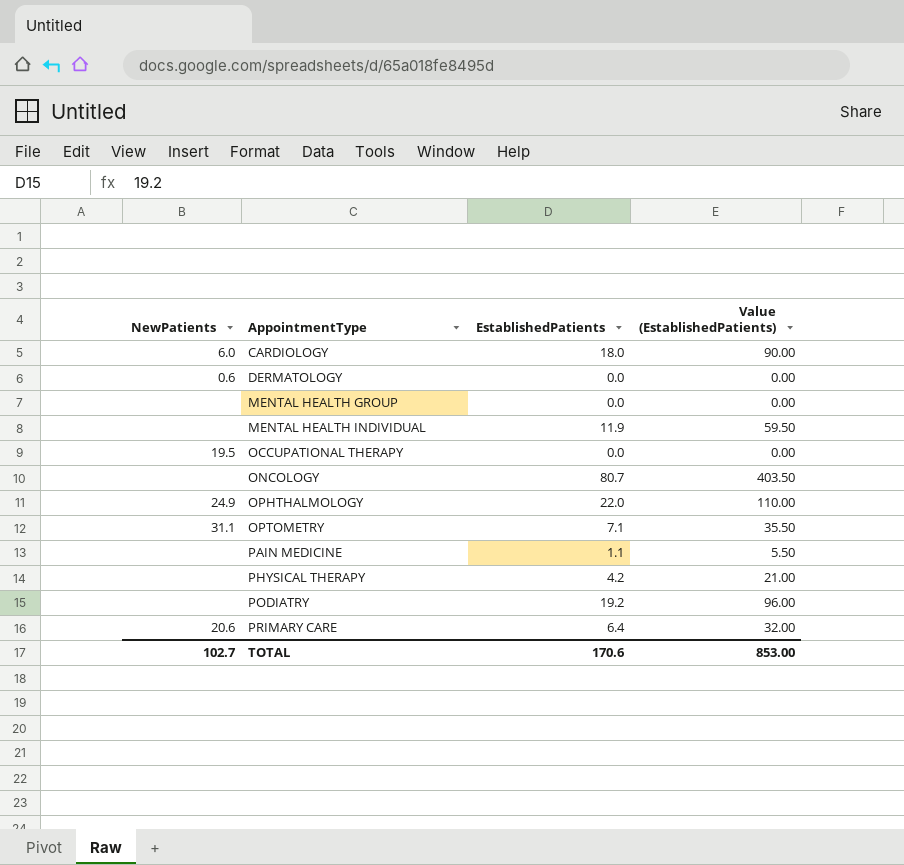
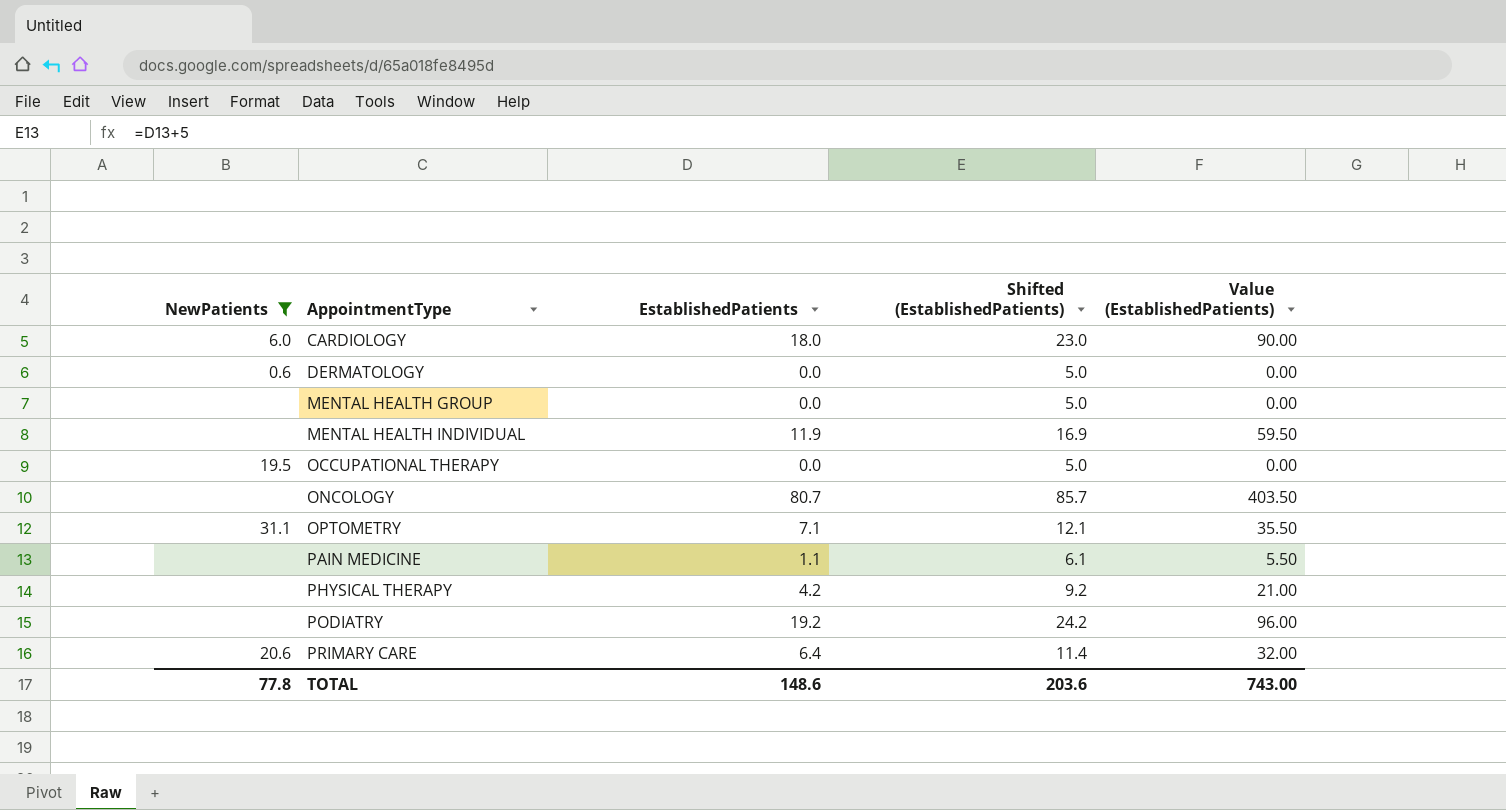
filter: none -> NewPatients != 24.9
column Shifted (EstablishedPatients) | formula: none -> [EstablishedPatients] + 5
TOTAL | NewPatients: 102.7 -> 77.8
TOTAL | EstablishedPatients: 170.6 -> 148.6
TOTAL | Value (EstablishedPatients): 853.00 -> 743.00

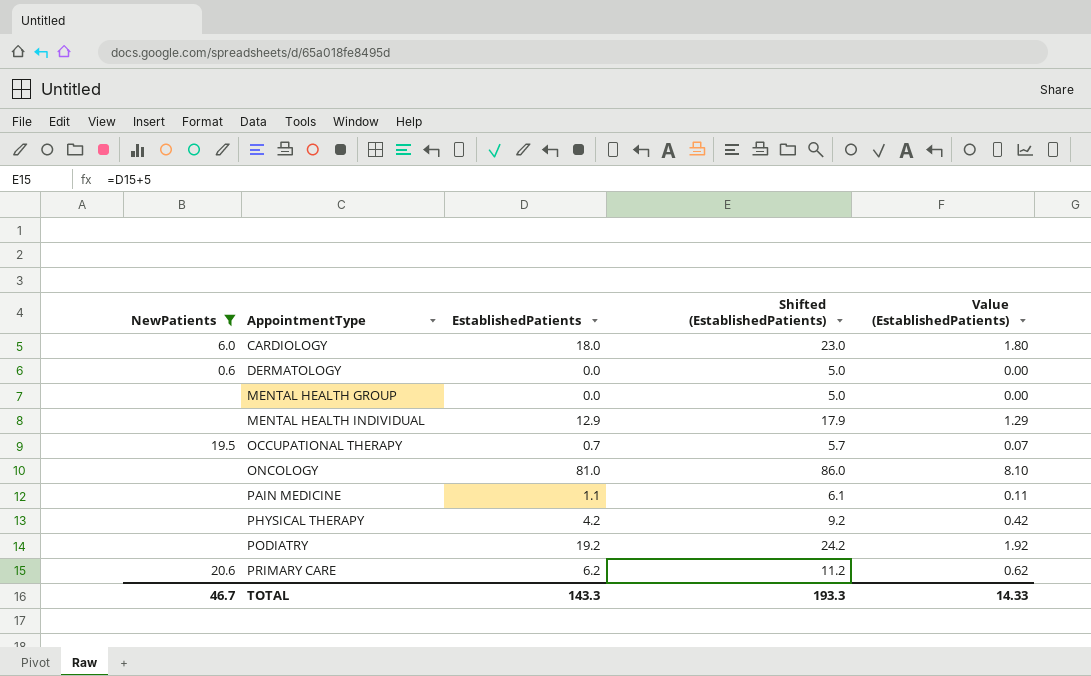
column Value (EstablishedPatients) | formula: [EstablishedPatients] * 5 -> [EstablishedPatients] * 0.1
row OPTOMETRY: 31.1 | 7.1 | 12.1 | 35.50 -> none
MENTAL HEALTH INDIVIDUAL | EstablishedPatients: 11.9 -> 12.9
MENTAL HEALTH INDIVIDUAL | Shifted (EstablishedPatients): 16.9 -> 17.9
OCCUPATIONAL THERAPY | EstablishedPatients: 0.0 -> 0.7
OCCUPATIONAL THERAPY | Shifted (EstablishedPatients): 5.0 -> 5.7
ONCOLOGY | EstablishedPatients: 80.7 -> 81.0
ONCOLOGY | Shifted (EstablishedPatients): 85.7 -> 86.0
PRIMARY CARE | EstablishedPatients: 6.4 -> 6.2
PRIMARY CARE | Shifted (EstablishedPatients): 11.4 -> 11.2
TOTAL | NewPatients: 77.8 -> 46.7
TOTAL | EstablishedPatients: 148.6 -> 143.3
TOTAL | Shifted (EstablishedPatients): 203.6 -> 193.3
TOTAL | Value (EstablishedPatients): 743.00 -> 14.33

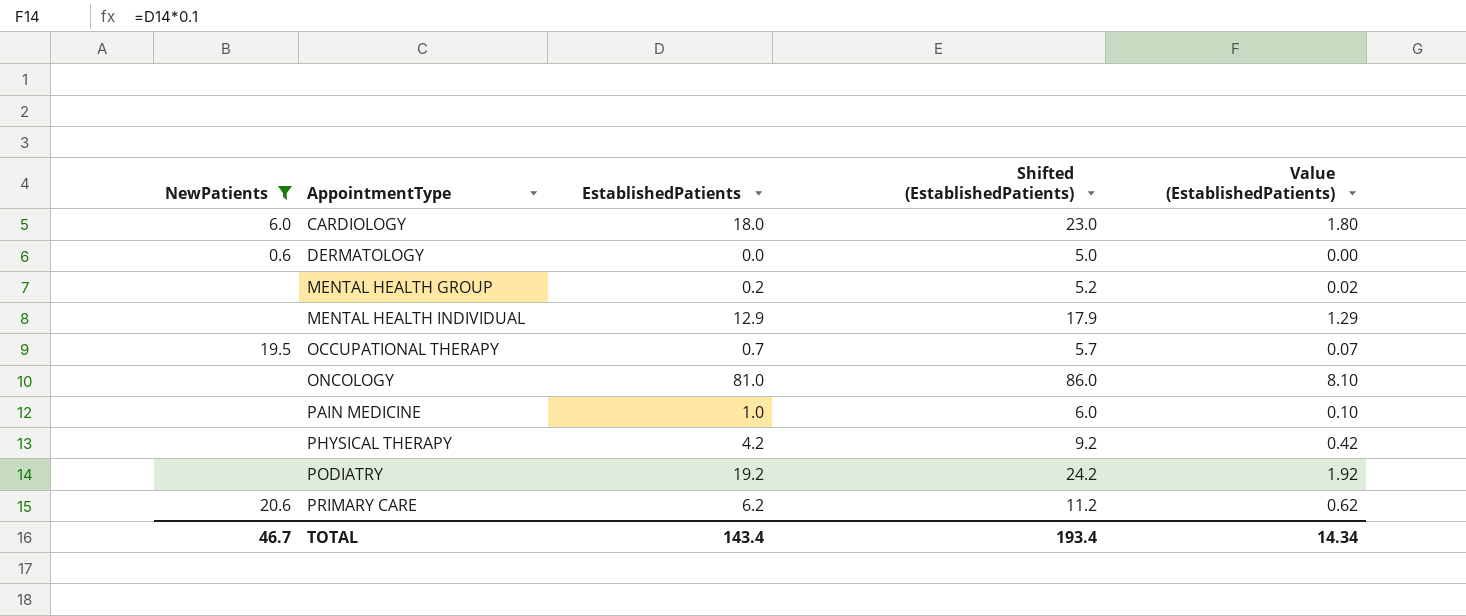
MENTAL HEALTH GROUP | EstablishedPatients: 0.0 -> 0.2
MENTAL HEALTH GROUP | Shifted (EstablishedPatients): 5.0 -> 5.2
MENTAL HEALTH GROUP | Value (EstablishedPatients): 0.00 -> 0.02
PAIN MEDICINE | EstablishedPatients: 1.1 -> 1.0
PAIN MEDICINE | Shifted (EstablishedPatients): 6.1 -> 6.0
PAIN MEDICINE | Value (EstablishedPatients): 0.11 -> 0.10
TOTAL | EstablishedPatients: 143.3 -> 143.4
TOTAL | Shifted (EstablishedPatients): 193.3 -> 193.4
TOTAL | Value (EstablishedPatients): 14.33 -> 14.34

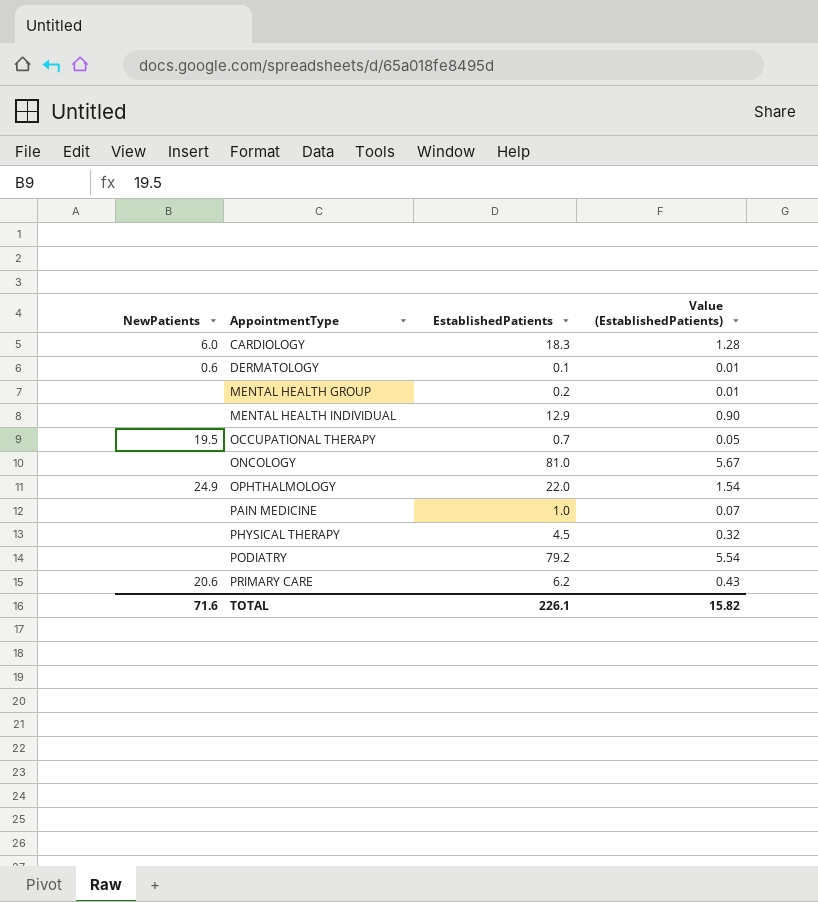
filter: NewPatients != 24.9 -> none
column Shifted (EstablishedPatients) | formula: [EstablishedPatients] + 5 -> none
column Value (EstablishedPatients) | formula: [EstablishedPatients] * 0.1 -> [EstablishedPatients] * 0.07
CARDIOLOGY | EstablishedPatients: 18.0 -> 18.3
DERMATOLOGY | EstablishedPatients: 0.0 -> 0.1
PHYSICAL THERAPY | EstablishedPatients: 4.2 -> 4.5
PODIATRY | EstablishedPatients: 19.2 -> 79.2
TOTAL | NewPatients: 46.7 -> 71.6
TOTAL | EstablishedPatients: 143.4 -> 226.1
TOTAL | Value (EstablishedPatients): 14.34 -> 15.82

